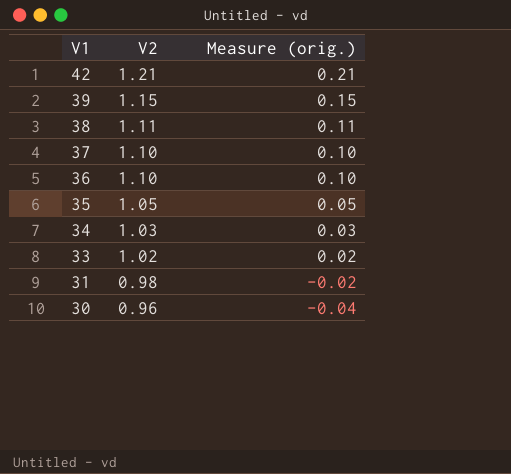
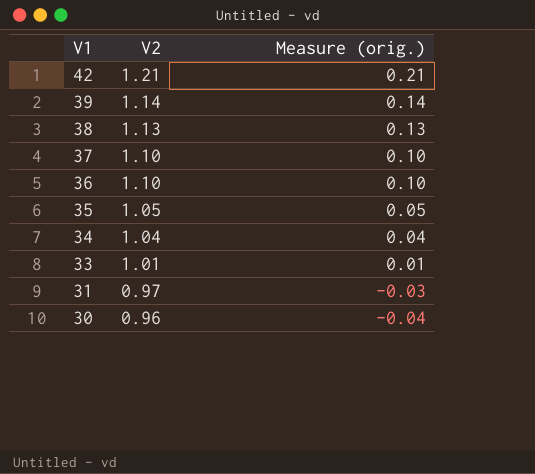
39 | V2: 1.15 -> 1.14
39 | Measure (orig.): 0.15 -> 0.14
38 | V2: 1.11 -> 1.13
38 | Measure (orig.): 0.11 -> 0.13
34 | V2: 1.03 -> 1.04
34 | Measure (orig.): 0.03 -> 0.04
33 | V2: 1.02 -> 1.01
33 | Measure (orig.): 0.02 -> 0.01
31 | V2: 0.98 -> 0.97
31 | Measure (orig.): -0.02 -> -0.03

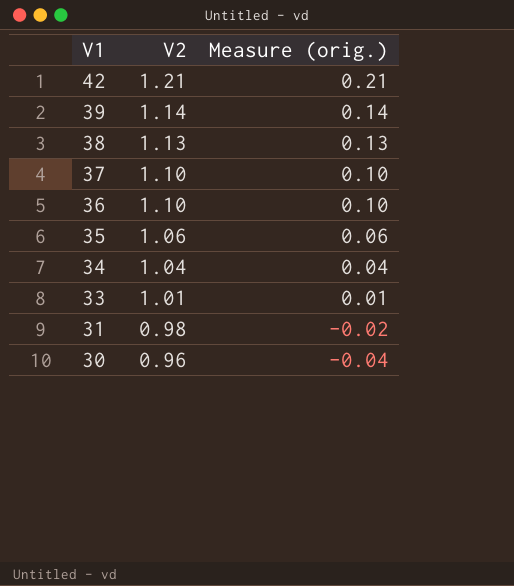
35 | V2: 1.05 -> 1.06
35 | Measure (orig.): 0.05 -> 0.06
31 | V2: 0.97 -> 0.98
31 | Measure (orig.): -0.03 -> -0.02

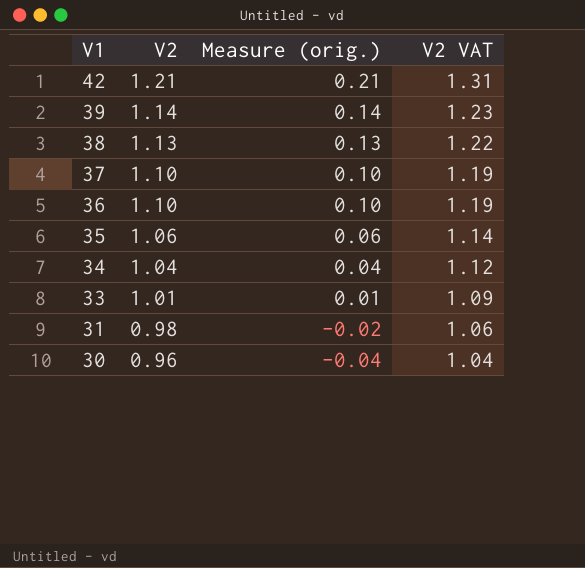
column V2 VAT | formula: none -> [V2] * 1.08

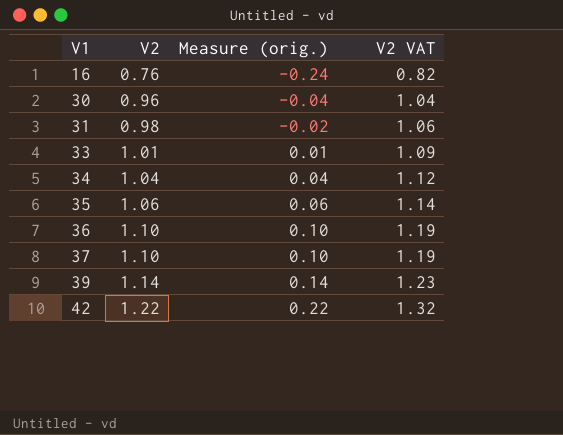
row order: V1 descending -> V1 ascending
row 38: 1.13 | 0.13 | 1.22 -> none
row 16: none -> 0.76 | -0.24 | 0.82
42 | V2: 1.21 -> 1.22
42 | Measure (orig.): 0.21 -> 0.22
42 | V2 VAT: 1.31 -> 1.32

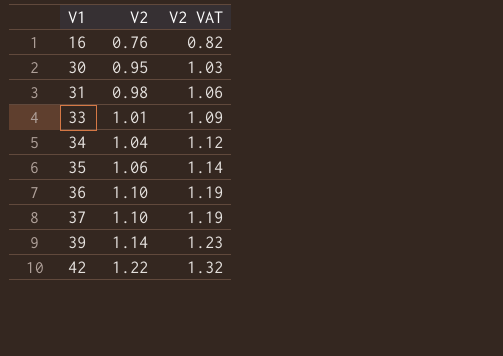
column Measure (orig.) | formula: [V2] - 1 -> none
30 | V2: 0.96 -> 0.95
30 | V2 VAT: 1.04 -> 1.03

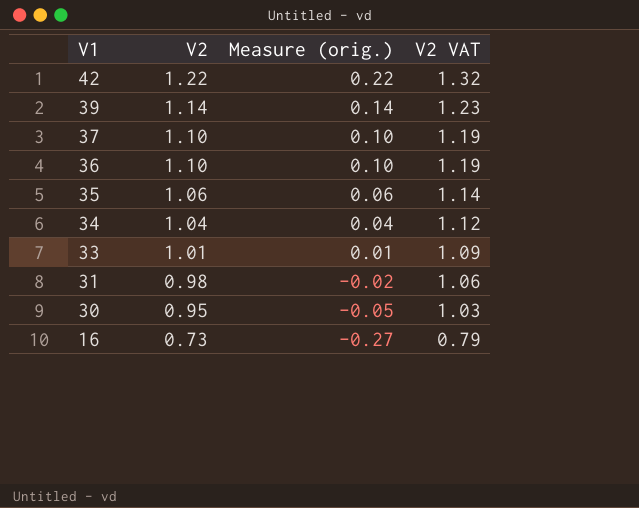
row order: V1 ascending -> V1 descending
column Measure (orig.) | formula: none -> [V2] - 1
16 | V2: 0.76 -> 0.73
16 | V2 VAT: 0.82 -> 0.79

